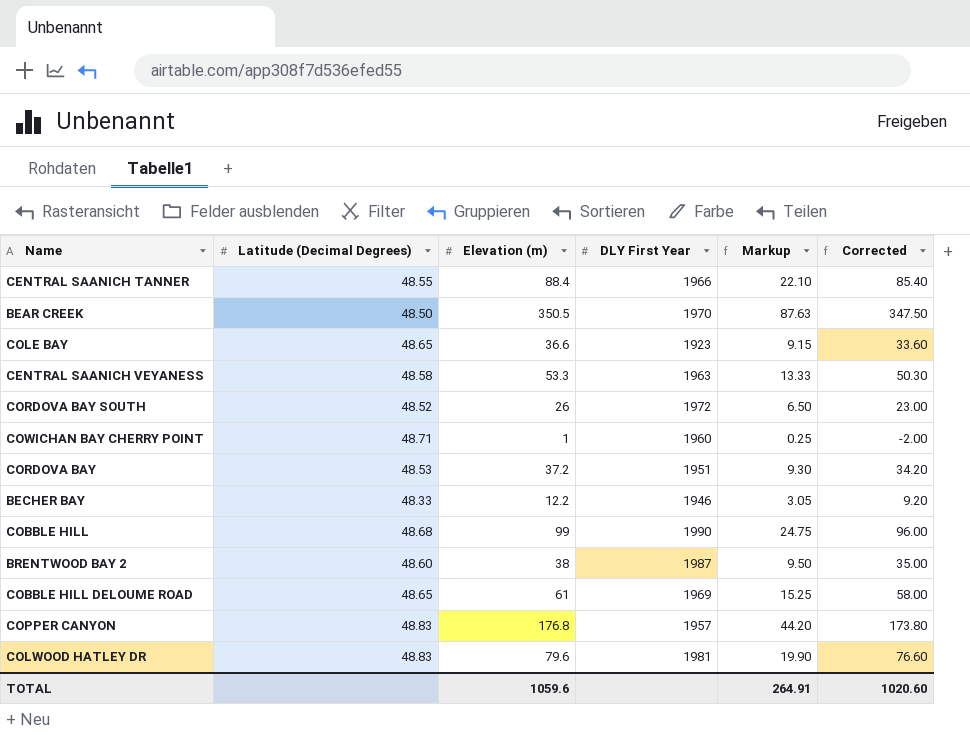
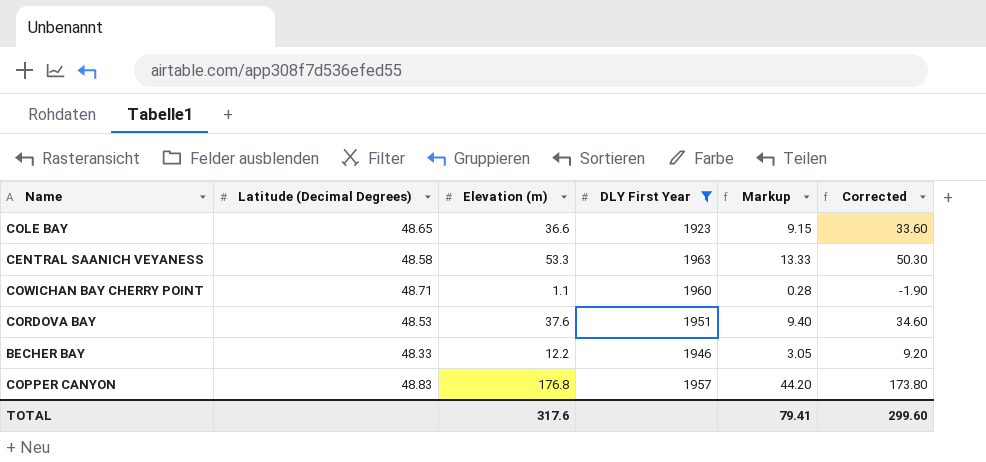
filter: none -> DLY First Year <= 1963
COWICHAN BAY CHERRY POINT | Elevation (m): 1 -> 1.1
COWICHAN BAY CHERRY POINT | Markup: 0.25 -> 0.28
COWICHAN BAY CHERRY POINT | Corrected: -2.00 -> -1.90
CORDOVA BAY | Elevation (m): 37.2 -> 37.6
CORDOVA BAY | Markup: 9.30 -> 9.40
CORDOVA BAY | Corrected: 34.20 -> 34.60
TOTAL | Elevation (m): 1059.6 -> 317.6
TOTAL | Markup: 264.91 -> 79.41
TOTAL | Corrected: 1020.60 -> 299.60

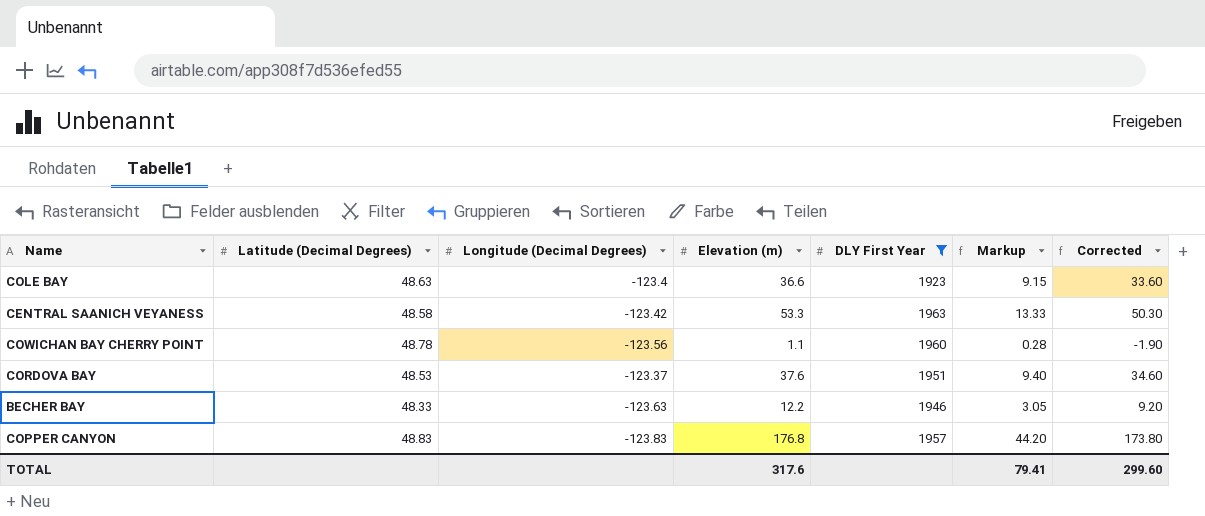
column Longitude (Decimal Degrees) | position: none -> 3
COLE BAY | Latitude (Decimal Degrees): 48.65 -> 48.63
COWICHAN BAY CHERRY POINT | Latitude (Decimal Degrees): 48.71 -> 48.78

